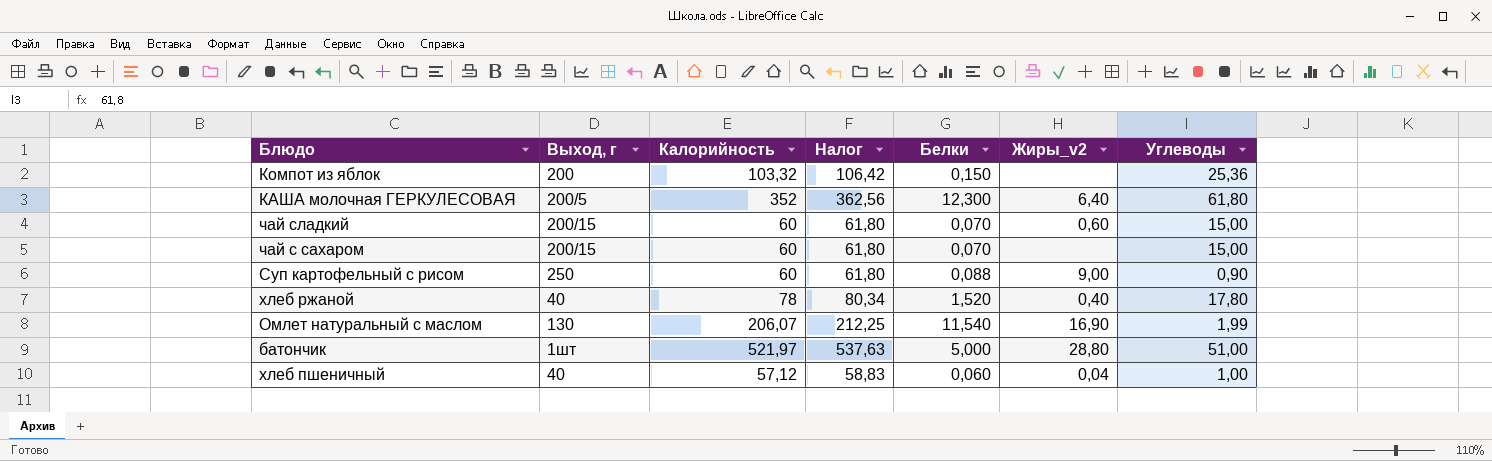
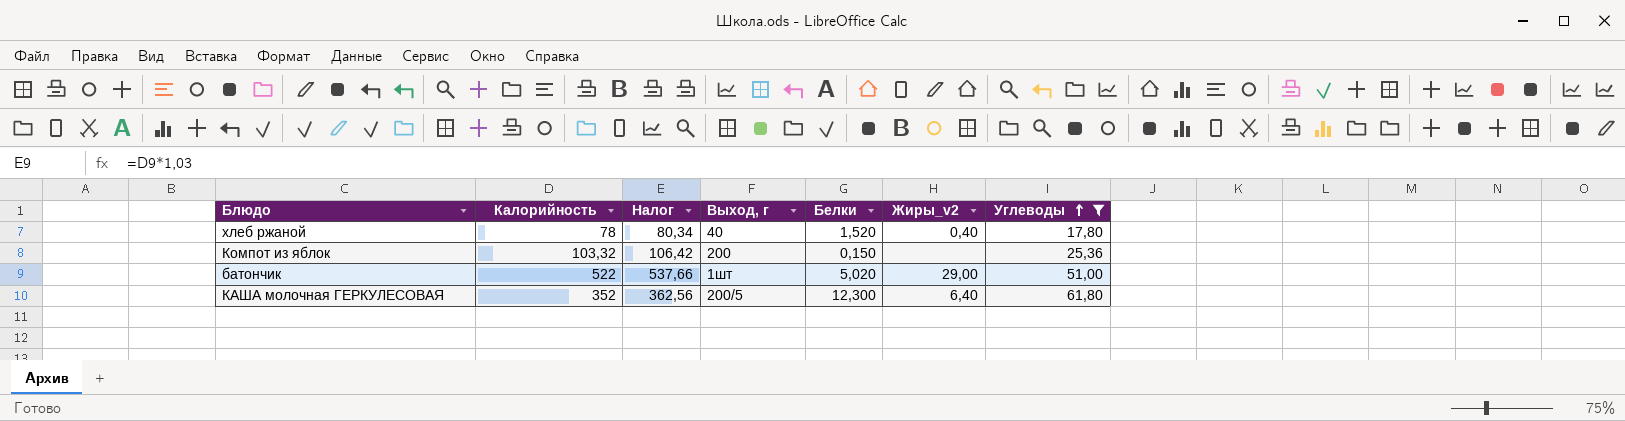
filter: none -> Углеводы >= 17,80
row order: none -> Углеводы ascending
column Выход, г | position: 2 -> 4
батончик | Калорийность: 521,97 -> 522
батончик | Налог: 537,63 -> 537,66
батончик | Белки: 5,000 -> 5,020
батончик | Жиры_v2: 28,80 -> 29,00

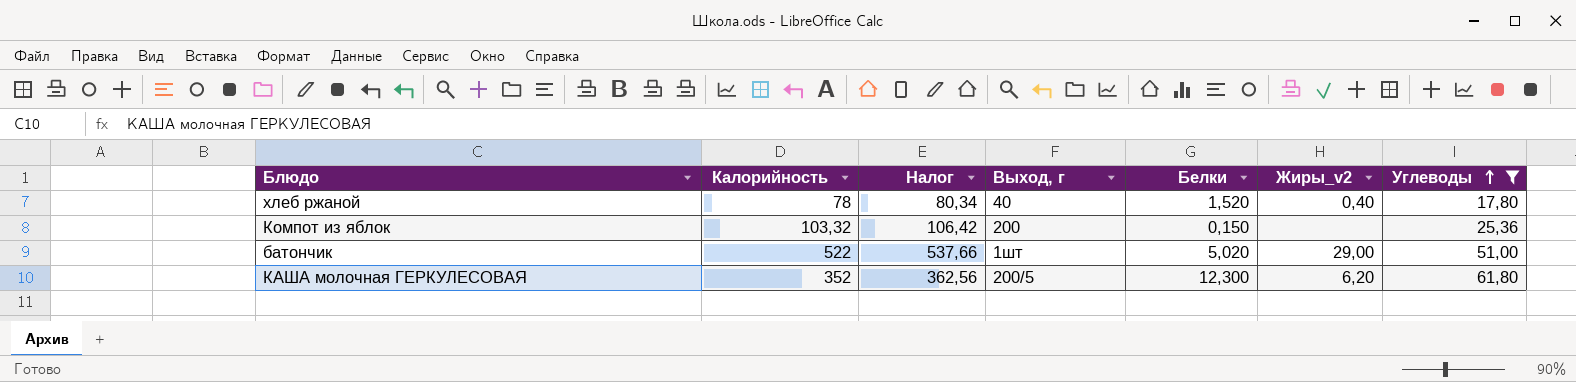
КАША молочная ГЕРКУЛЕСОВАЯ | Жиры_v2: 6,40 -> 6,20

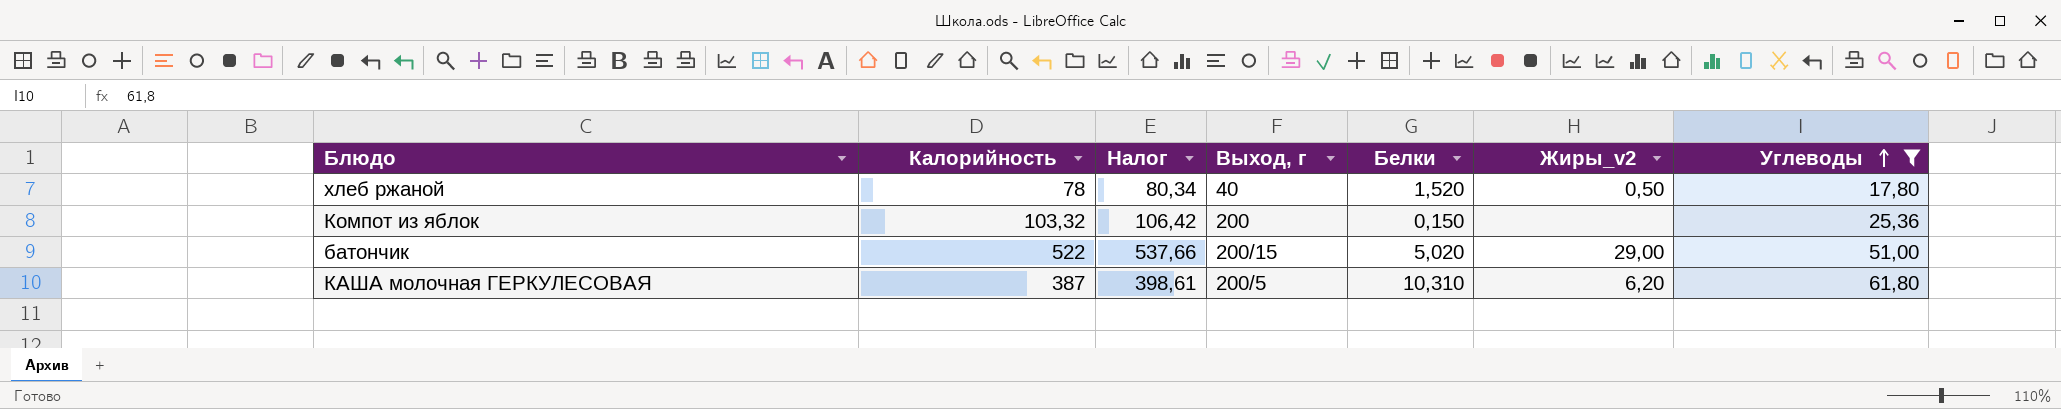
хлеб ржаной | Жиры_v2: 0,40 -> 0,50
батончик | Выход, г: 1шт -> 200/15
КАША молочная ГЕРКУЛЕСОВАЯ | Калорийность: 352 -> 387
КАША молочная ГЕРКУЛЕСОВАЯ | Налог: 362,56 -> 398,61
КАША молочная ГЕРКУЛЕСОВАЯ | Белки: 12,300 -> 10,310

